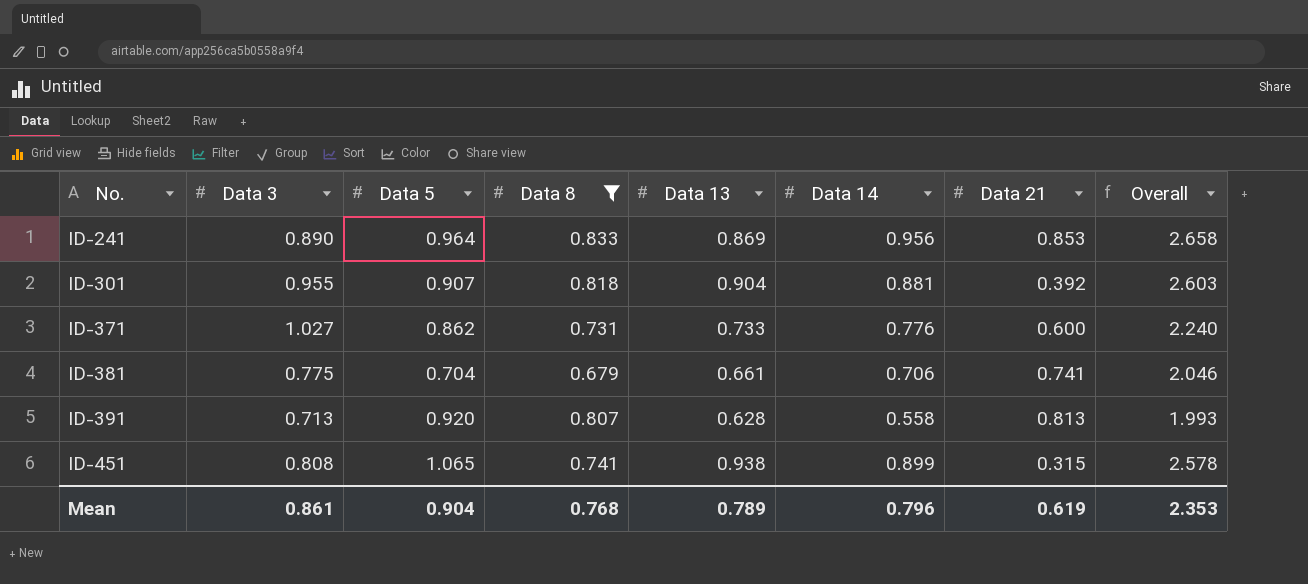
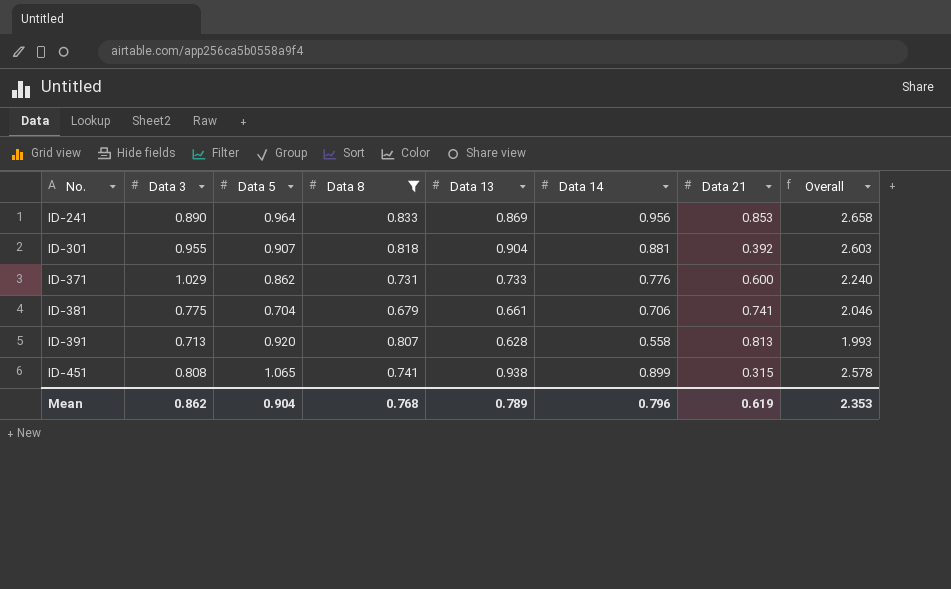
ID-371 | Data 3: 1.027 -> 1.029
Mean | Data 3: 0.861 -> 0.862

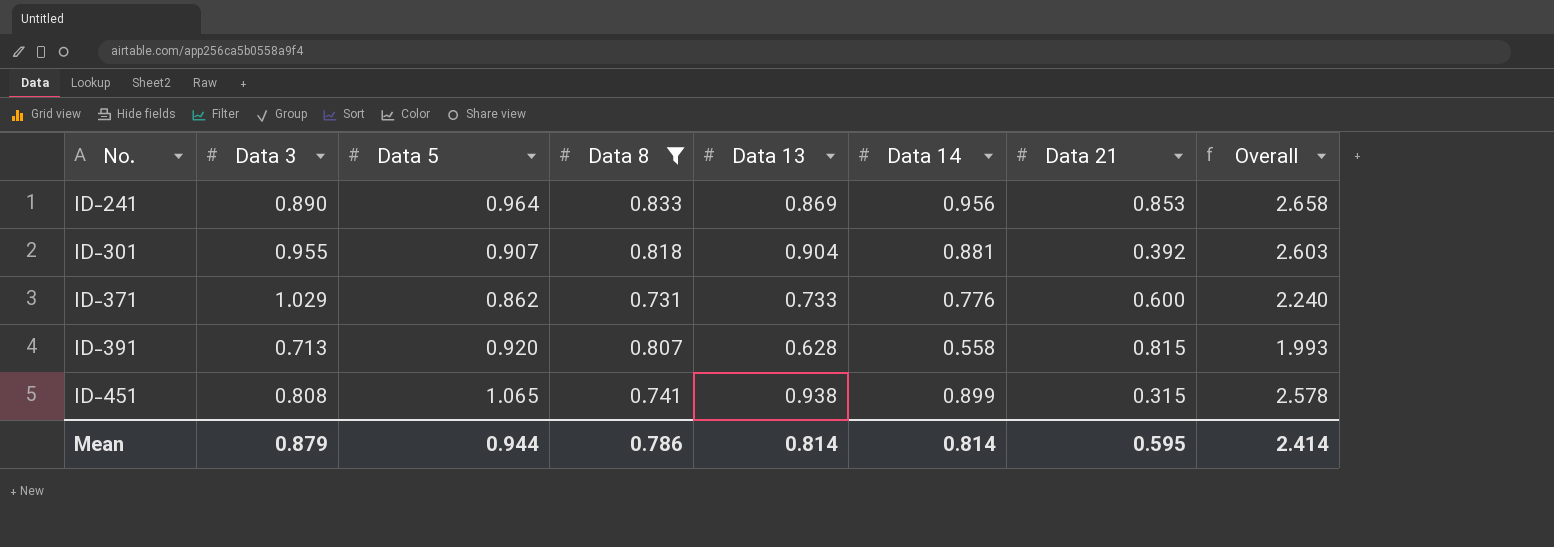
row ID-381: 0.775 | 0.704 | 0.679 | 0.661 | 0.706 | 0.741 | 2.046 -> none
ID-391 | Data 21: 0.813 -> 0.815
Mean | Data 3: 0.862 -> 0.879
Mean | Data 5: 0.904 -> 0.944
Mean | Data 8: 0.768 -> 0.786
Mean | Data 13: 0.789 -> 0.814
Mean | Data 14: 0.796 -> 0.814
Mean | Data 21: 0.619 -> 0.595
Mean | Overall: 2.353 -> 2.414

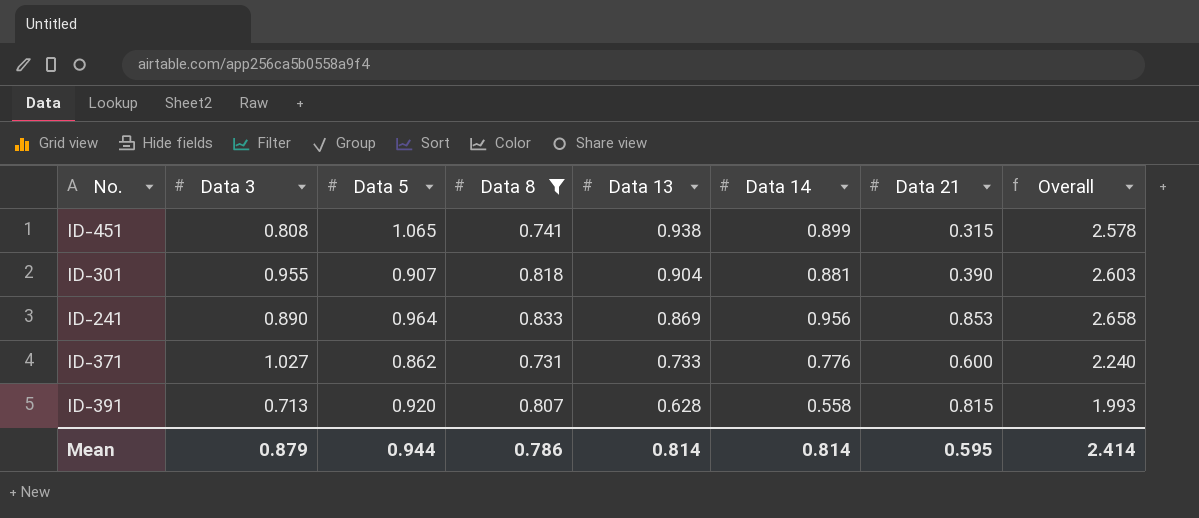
row order: No. ascending -> Data 13 descending
ID-301 | Data 21: 0.392 -> 0.390
ID-371 | Data 3: 1.029 -> 1.027

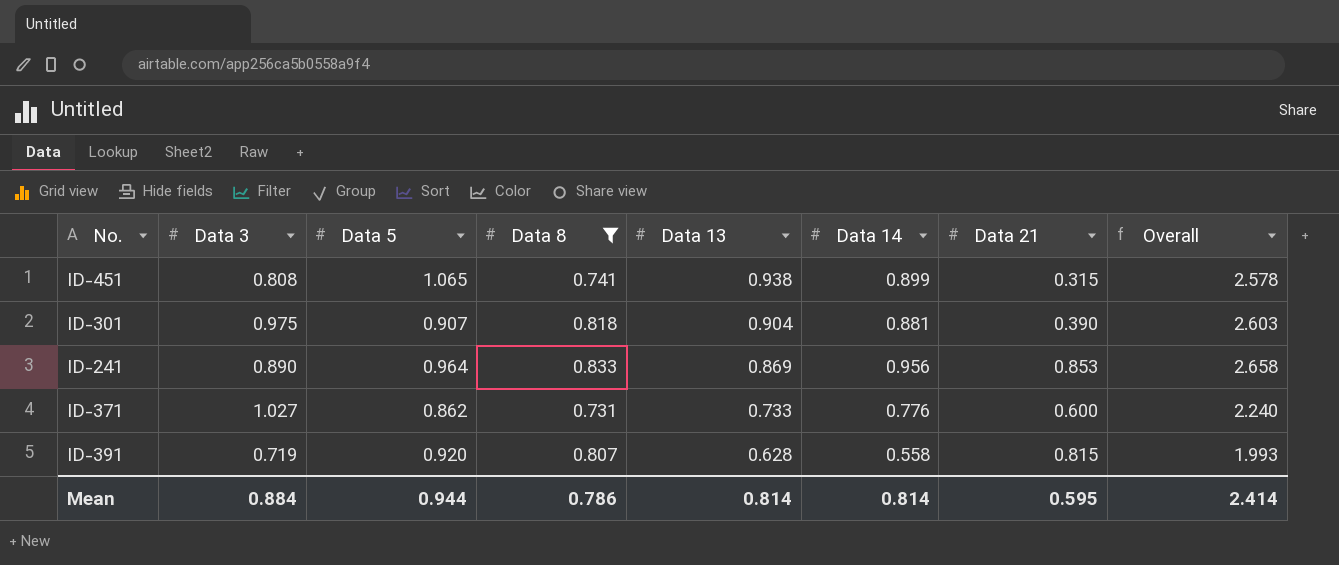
ID-301 | Data 3: 0.955 -> 0.975
ID-391 | Data 3: 0.713 -> 0.719
Mean | Data 3: 0.879 -> 0.884

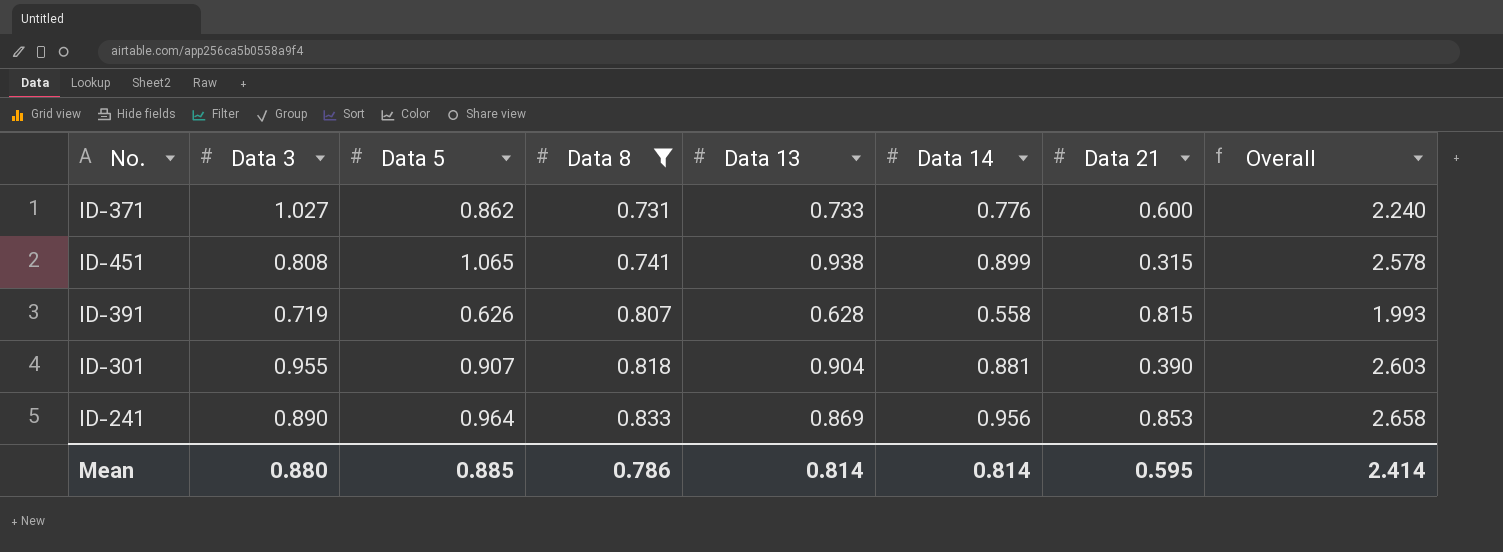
row order: Data 13 descending -> Data 8 ascending
ID-391 | Data 5: 0.920 -> 0.626
ID-301 | Data 3: 0.975 -> 0.955
Mean | Data 3: 0.884 -> 0.880
Mean | Data 5: 0.944 -> 0.885

